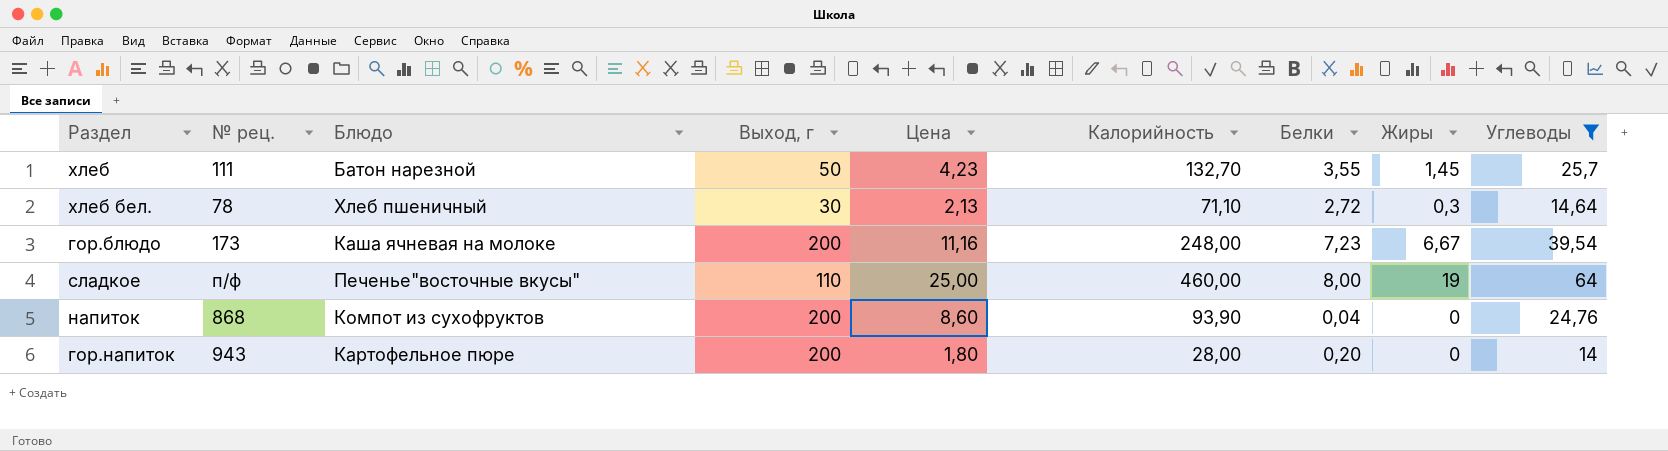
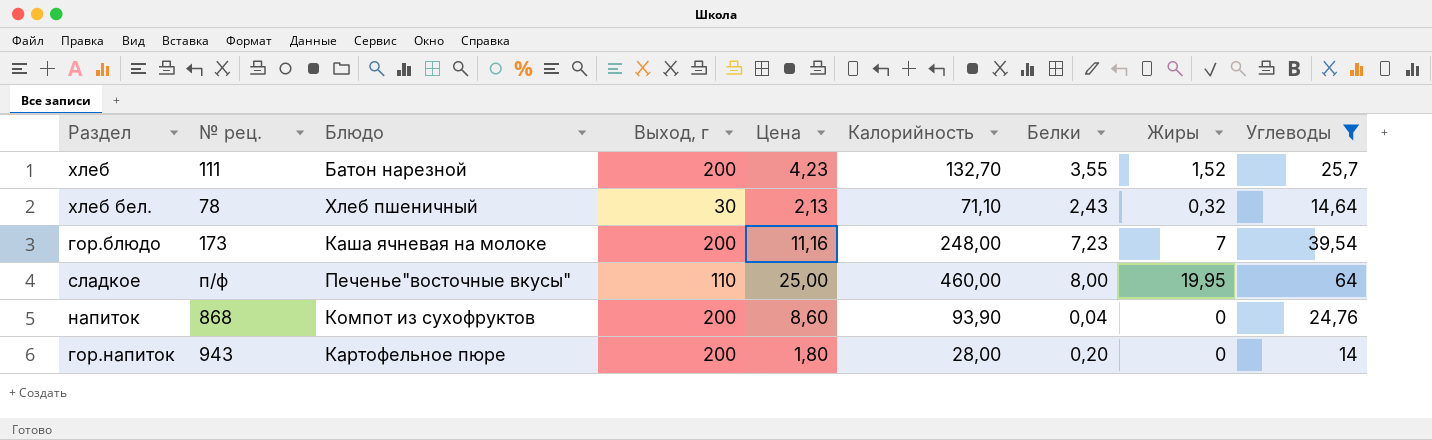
хлеб | Выход, г: 50 -> 200
хлеб | Жиры: 1,45 -> 1,52
хлеб бел. | Белки: 2,72 -> 2,43
хлеб бел. | Жиры: 0,3 -> 0,32
гор.блюдо | Жиры: 6,67 -> 7
сладкое | Жиры: 19 -> 19,95

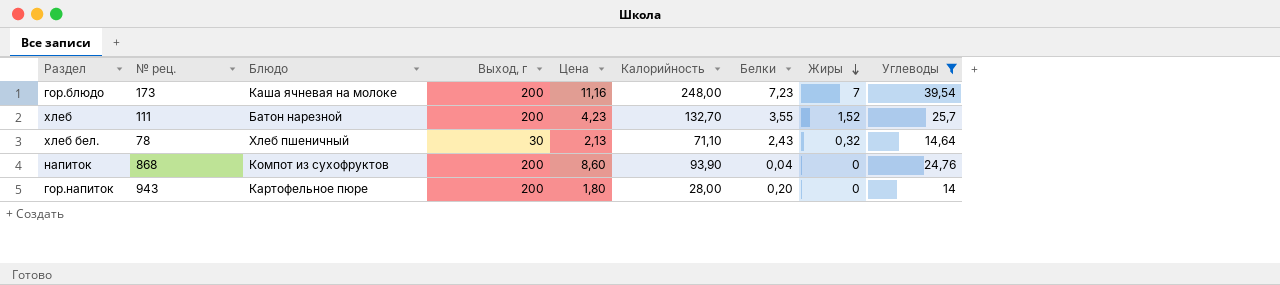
row order: none -> Жиры descending
row сладкое: п/ф | Печенье"восточные вкусы" | 110 | 25,00 | 460,00 | 8,00 | 19,95 | 64 -> none

